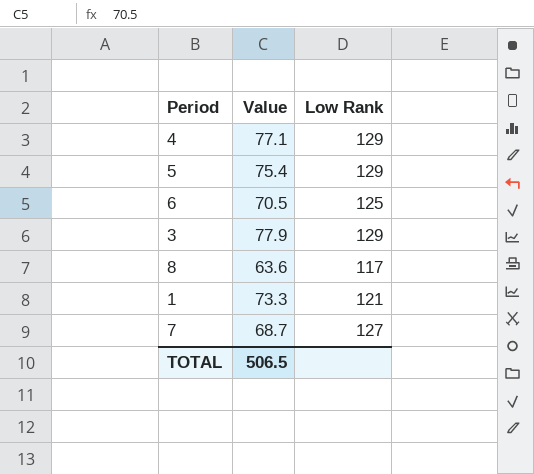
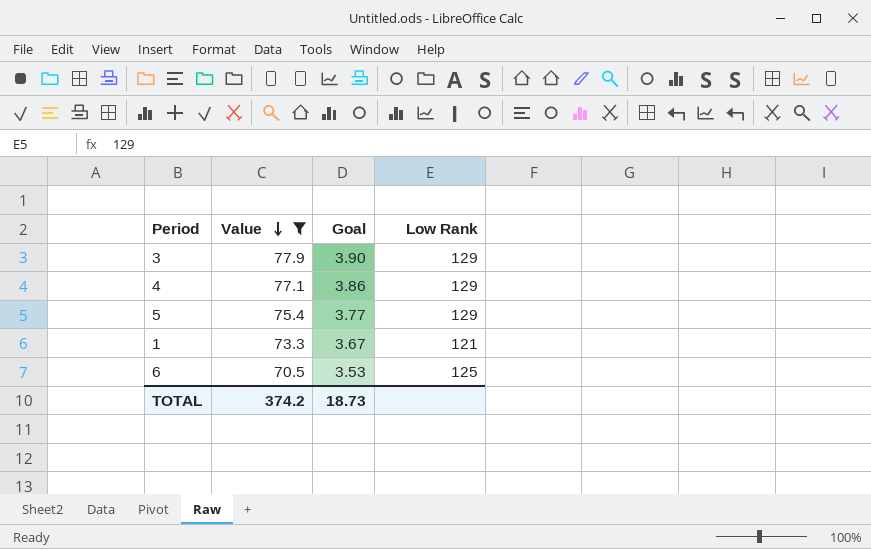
filter: none -> Value >= 70.5
row order: none -> Value descending
column Goal | formula: none -> [Value] * 0.05
TOTAL | Value: 506.5 -> 374.2

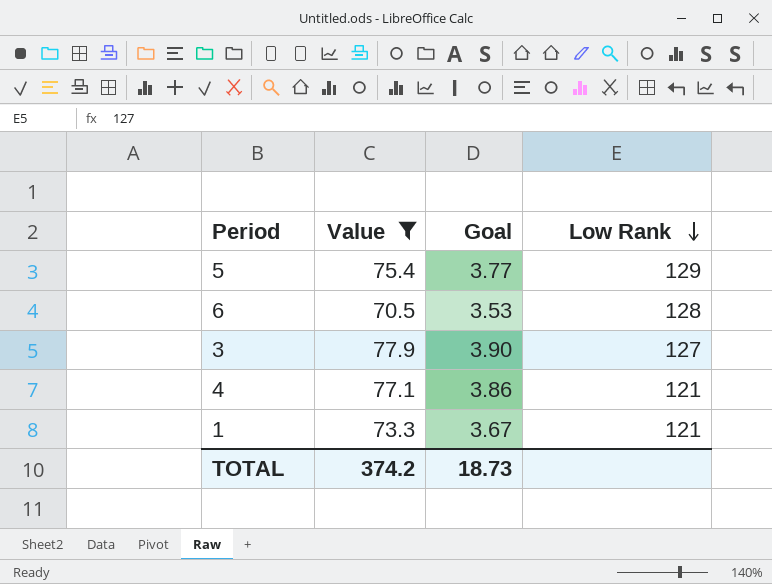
row order: Value descending -> Low Rank descending
6 | Low Rank: 125 -> 128
3 | Low Rank: 129 -> 127
4 | Low Rank: 129 -> 121

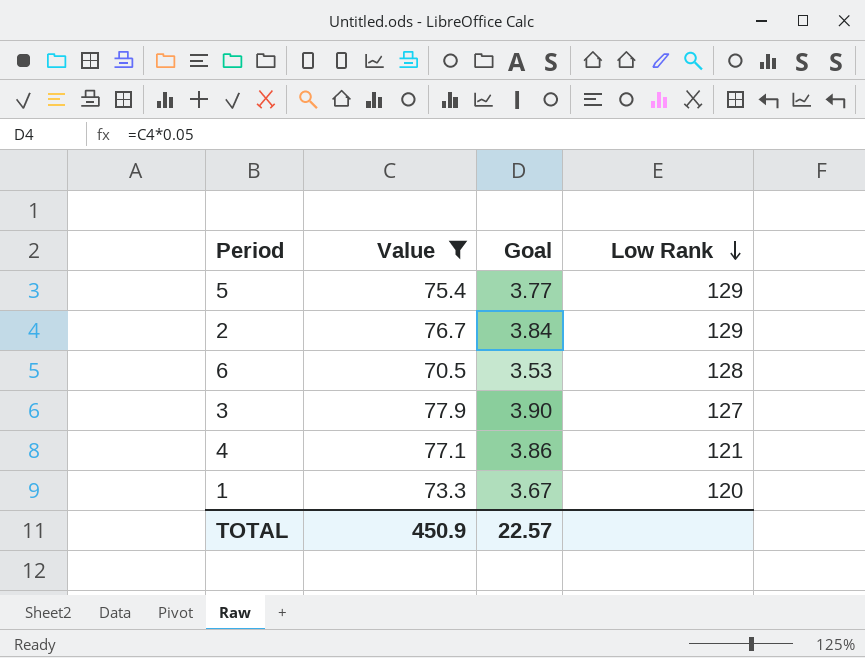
row 2: none -> 76.7 | 3.84 | 129
1 | Low Rank: 121 -> 120
TOTAL | Value: 374.2 -> 450.9
TOTAL | Goal: 18.73 -> 22.57

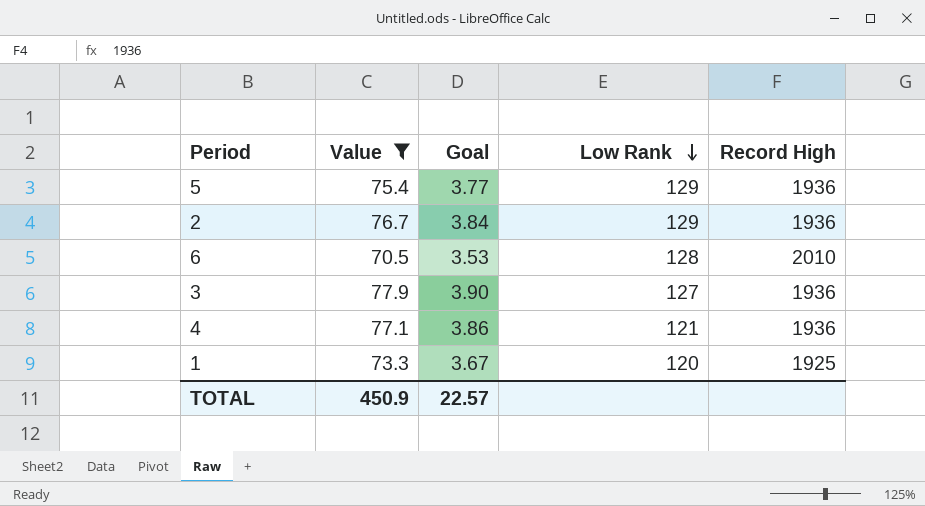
column Record High | position: none -> 5

